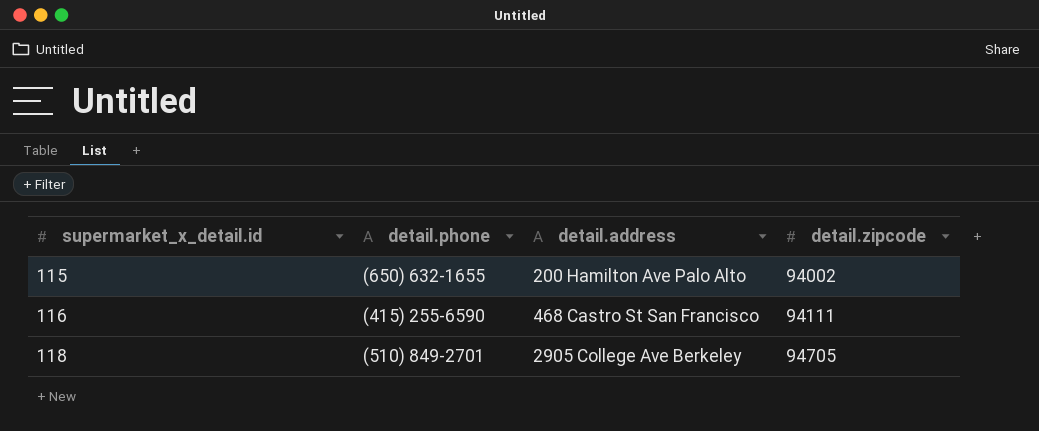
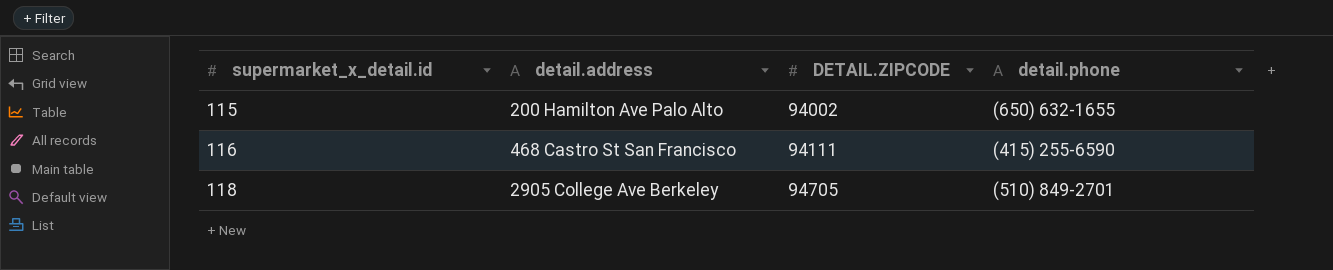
column name: detail.zipcode -> DETAIL.ZIPCODE
column detail.phone | position: 2 -> 4

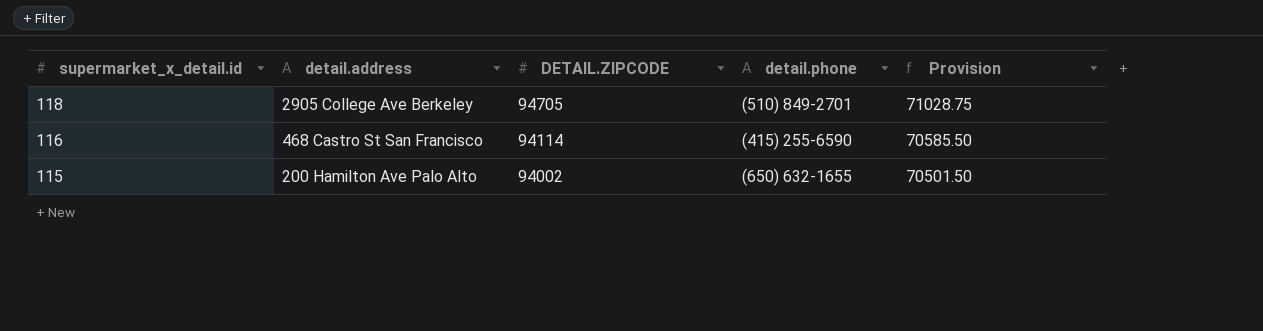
row order: supermarket_x_detail.id ascending -> supermarket_x_detail.id descending
column Provision | formula: none -> [DETAIL.ZIPCODE] * 0.75
116 | DETAIL.ZIPCODE: 94111 -> 94114

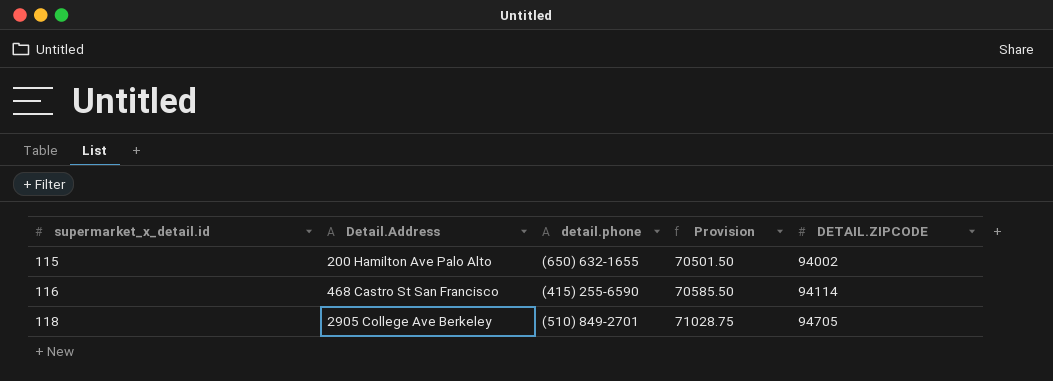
row order: supermarket_x_detail.id descending -> supermarket_x_detail.id ascending
column name: detail.address -> Detail.Address
column DETAIL.ZIPCODE | position: 3 -> 5

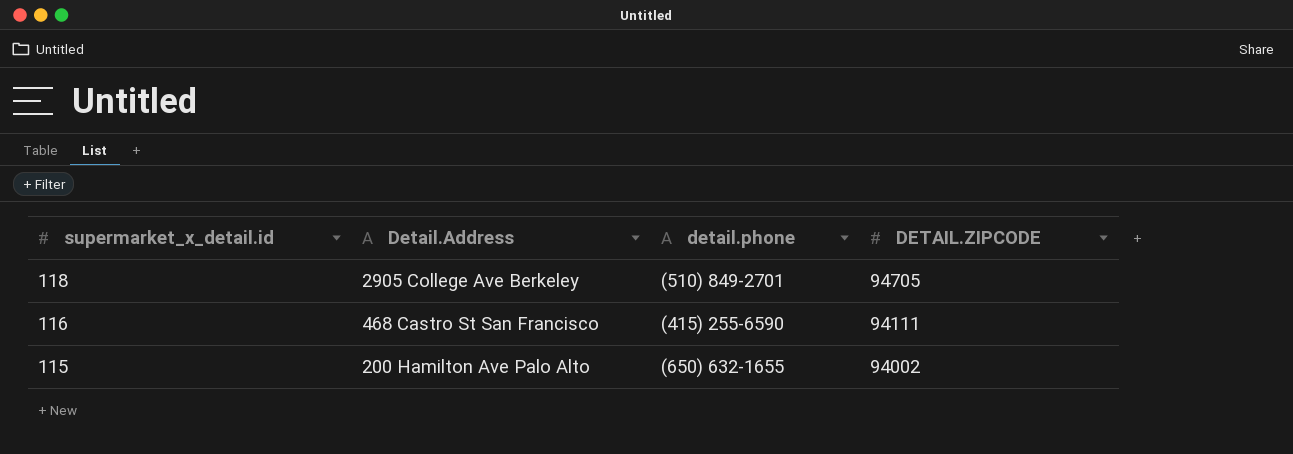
row order: supermarket_x_detail.id ascending -> supermarket_x_detail.id descending
column Provision | formula: [DETAIL.ZIPCODE] * 0.75 -> none
116 | DETAIL.ZIPCODE: 94114 -> 94111

